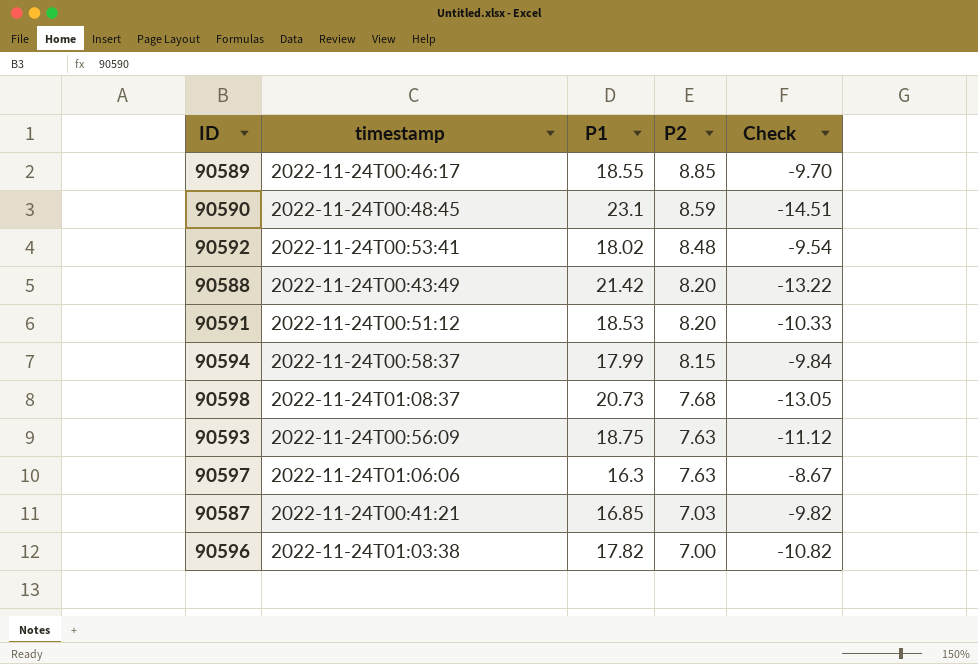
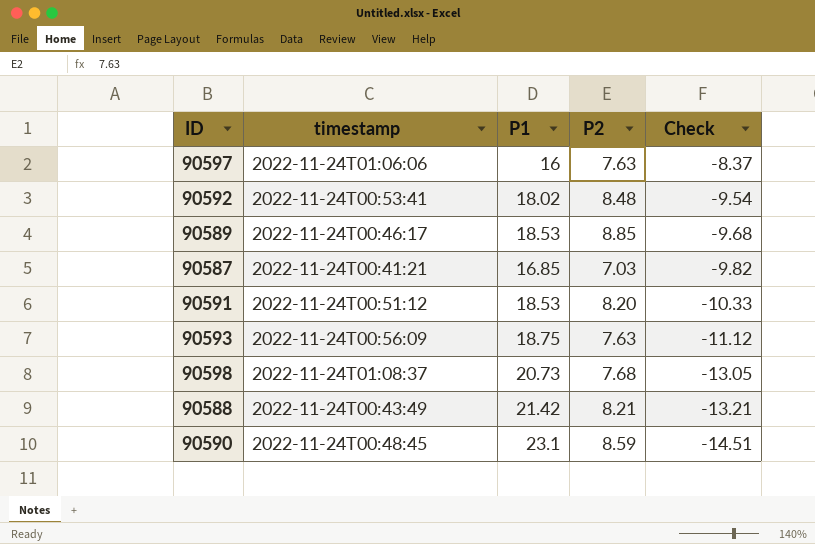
row order: P2 descending -> Check descending
row 90594: 2022-11-24T00:58:37 | 17.99 | 8.15 | -9.84 -> none
row 90596: 2022-11-24T01:03:38 | 17.82 | 7.00 | -10.82 -> none
90597 | P1: 16.3 -> 16
90597 | Check: -8.67 -> -8.37
90589 | P1: 18.55 -> 18.53
90589 | Check: -9.70 -> -9.68
90588 | P2: 8.20 -> 8.21
90588 | Check: -13.22 -> -13.21

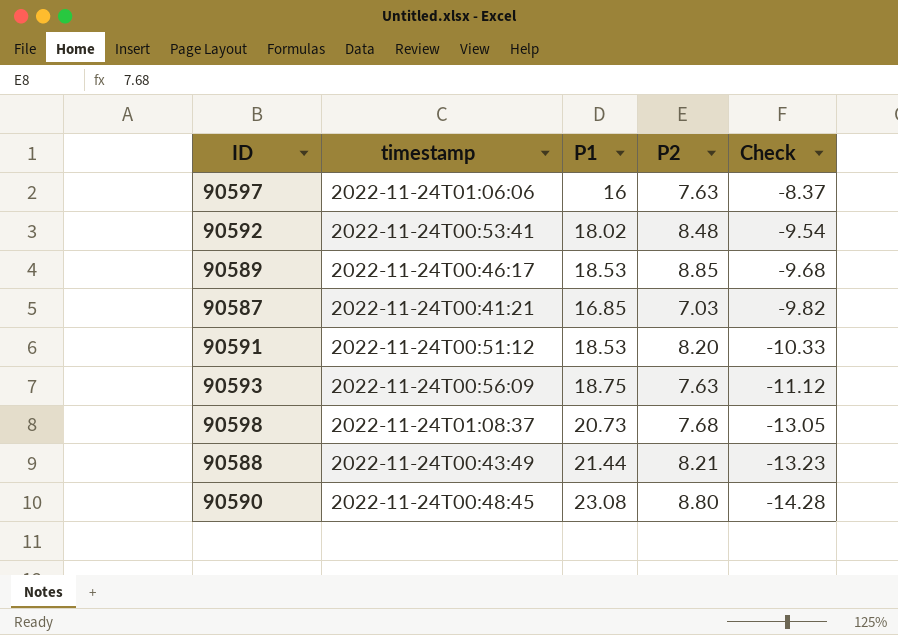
90588 | P1: 21.42 -> 21.44
90588 | Check: -13.21 -> -13.23
90590 | P1: 23.1 -> 23.08
90590 | P2: 8.59 -> 8.80
90590 | Check: -14.51 -> -14.28

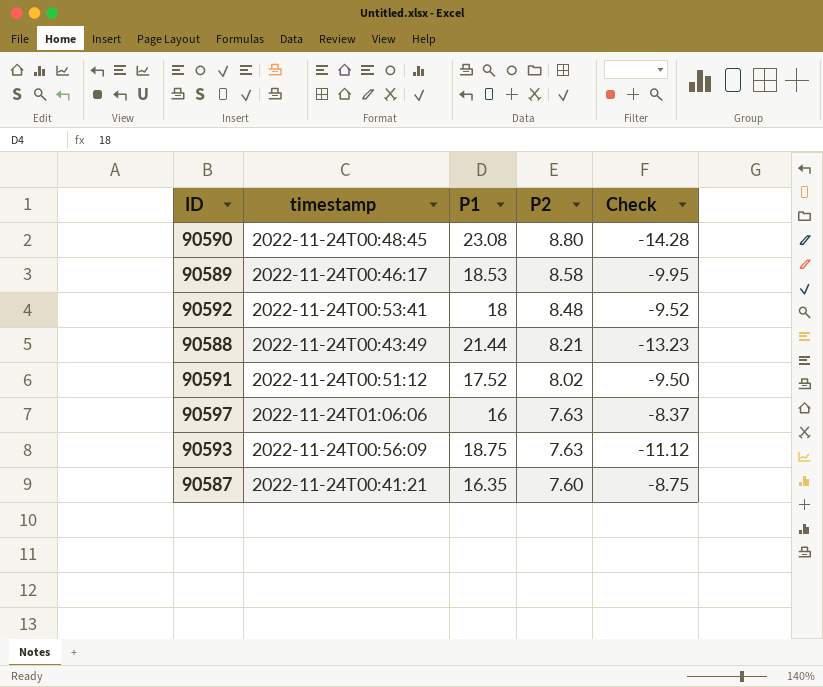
row order: Check descending -> P2 descending
row 90598: 2022-11-24T01:08:37 | 20.73 | 7.68 | -13.05 -> none
90589 | P2: 8.85 -> 8.58
90589 | Check: -9.68 -> -9.95
90592 | P1: 18.02 -> 18
90592 | Check: -9.54 -> -9.52
90591 | P1: 18.53 -> 17.52
90591 | P2: 8.20 -> 8.02
90591 | Check: -10.33 -> -9.50
90587 | P1: 16.85 -> 16.35
90587 | P2: 7.03 -> 7.60
90587 | Check: -9.82 -> -8.75

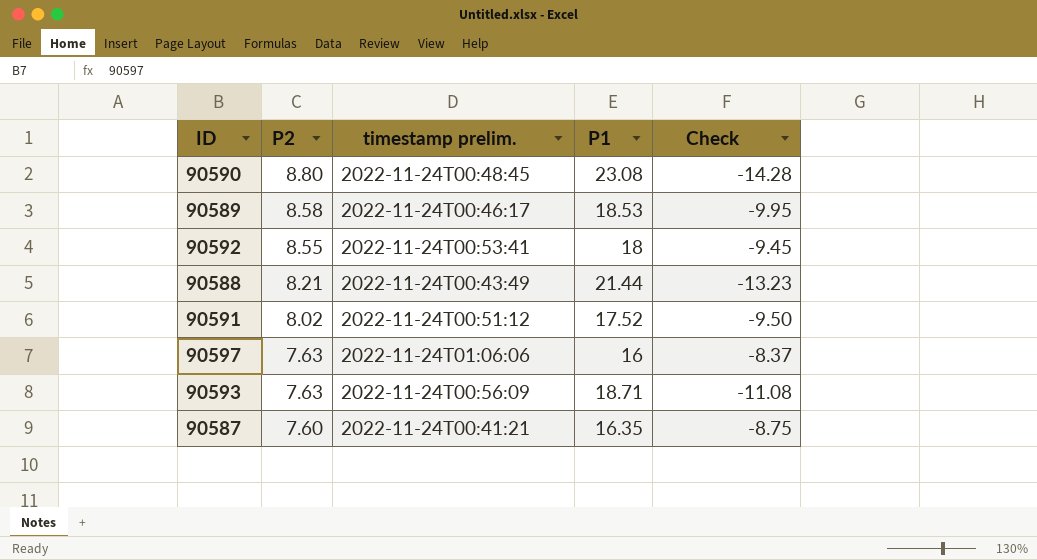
column P2 | position: 4 -> 2
column name: timestamp -> timestamp prelim.
90592 | P2: 8.48 -> 8.55
90592 | Check: -9.52 -> -9.45
90593 | P1: 18.75 -> 18.71
90593 | Check: -11.12 -> -11.08

